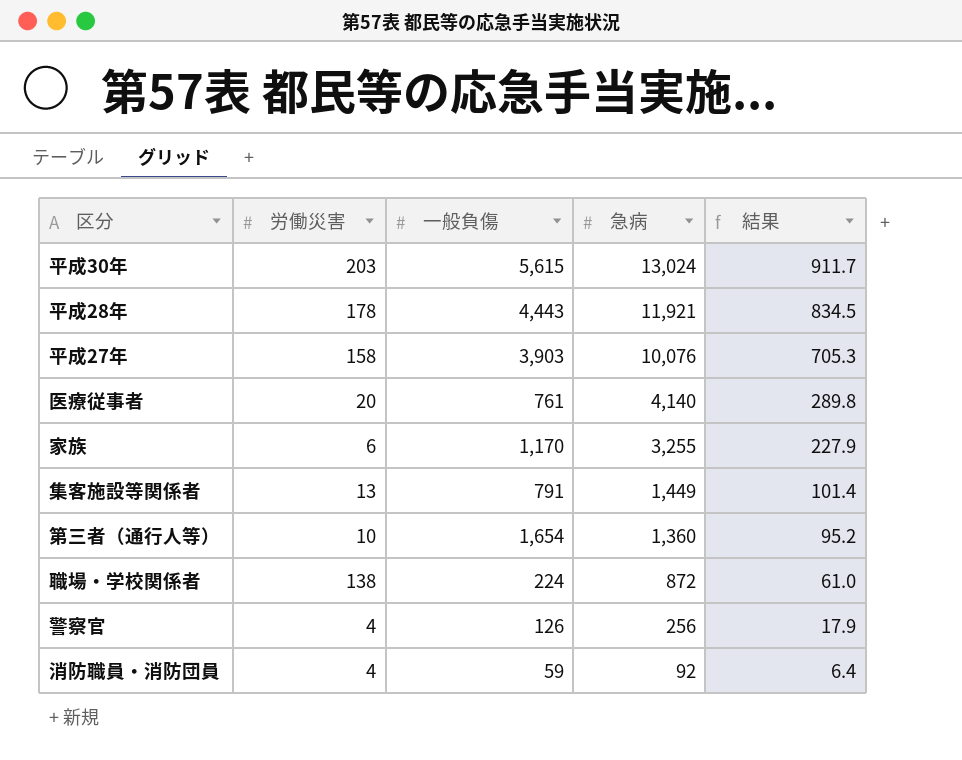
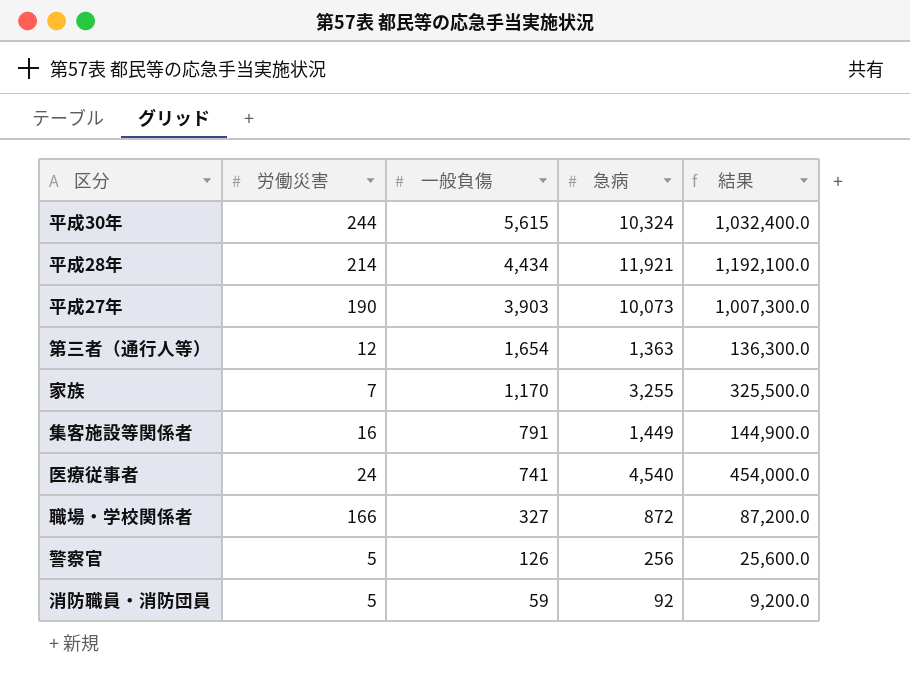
row order: 急病 descending -> 一般負傷 descending
column 結果 | formula: [急病] * 0.07 -> [急病] * 100
平成30年 | 労働災害: 203 -> 244
平成30年 | 急病: 13,024 -> 10,324
平成28年 | 労働災害: 178 -> 214
平成28年 | 一般負傷: 4,443 -> 4,434
平成27年 | 労働災害: 158 -> 190
平成27年 | 急病: 10,076 -> 10,073
第三者（通行人等） | 労働災害: 10 -> 12
第三者（通行人等） | 急病: 1,360 -> 1,363
家族 | 労働災害: 6 -> 7
集客施設等関係者 | 労働災害: 13 -> 16
医療従事者 | 労働災害: 20 -> 24
医療従事者 | 一般負傷: 761 -> 741
医療従事者 | 急病: 4,140 -> 4,540
職場・学校関係者 | 労働災害: 138 -> 166
職場・学校関係者 | 一般負傷: 224 -> 327
警察官 | 労働災害: 4 -> 5
消防職員・消防団員 | 労働災害: 4 -> 5

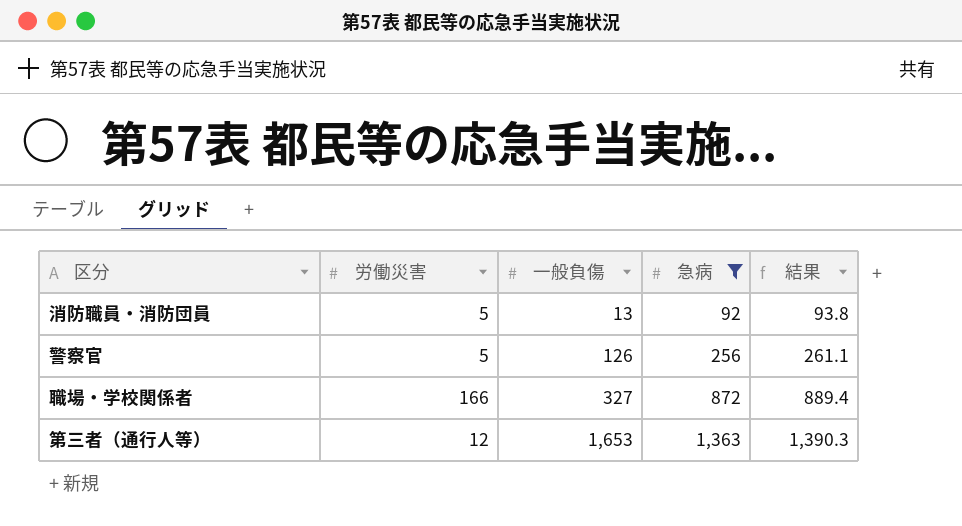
filter: none -> 急病 <= 1,363
row order: 一般負傷 descending -> 一般負傷 ascending
column 結果 | formula: [急病] * 100 -> [急病] * 1.02
消防職員・消防団員 | 一般負傷: 59 -> 13
第三者（通行人等） | 一般負傷: 1,654 -> 1,653

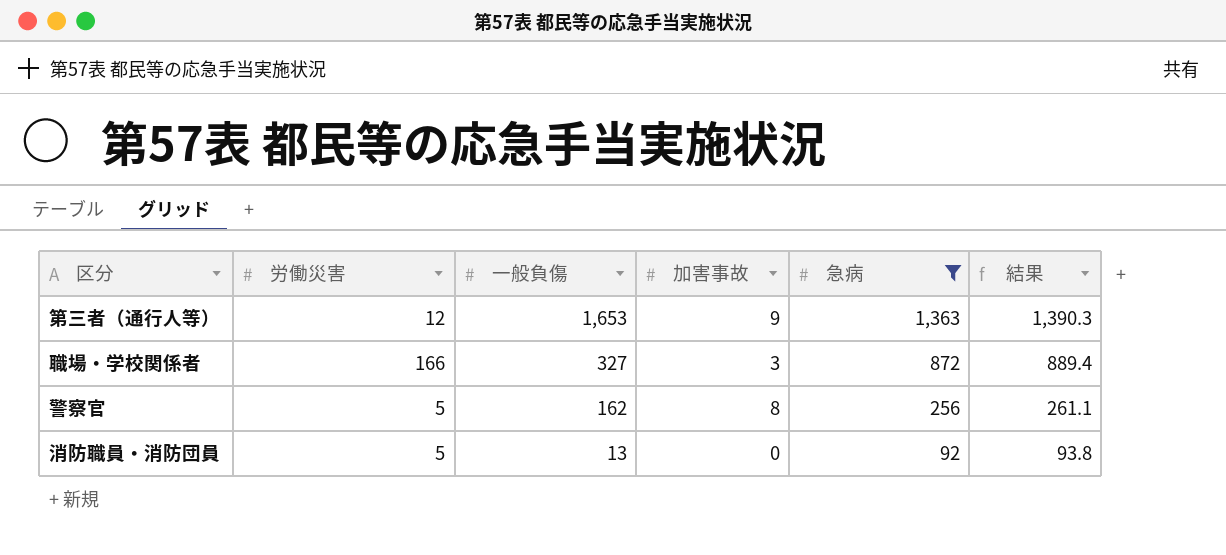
row order: 一般負傷 ascending -> 一般負傷 descending
column 加害事故 | position: none -> 4
警察官 | 一般負傷: 126 -> 162

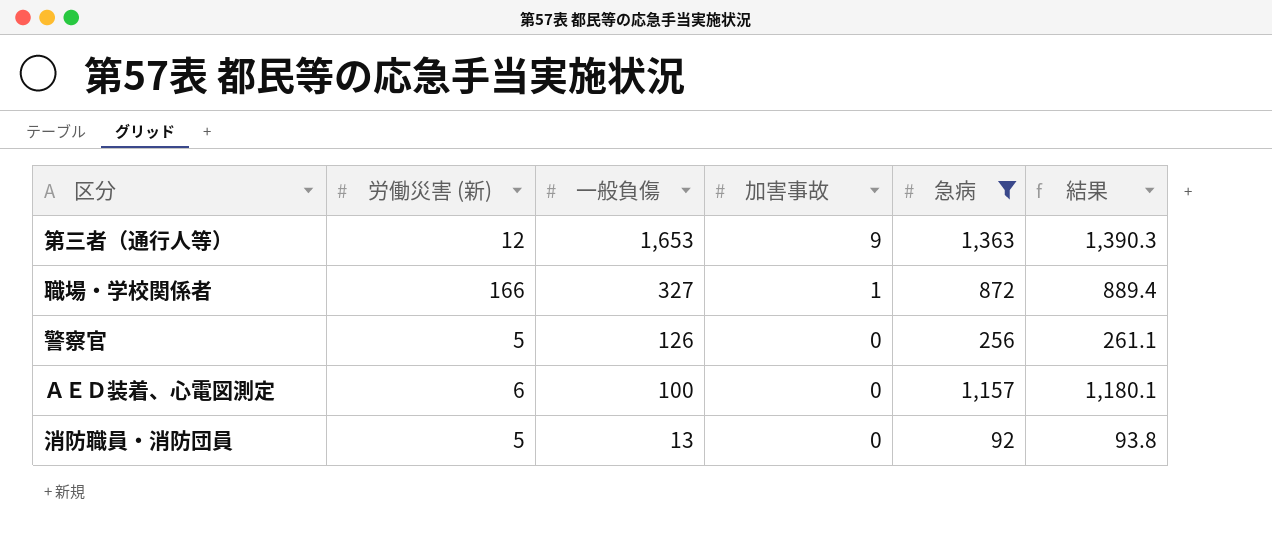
column name: 労働災害 -> 労働災害 (新)
職場・学校関係者 | 加害事故: 3 -> 1
警察官 | 一般負傷: 162 -> 126
警察官 | 加害事故: 8 -> 0
row ＡＥＤ装着、心電図測定: none -> 6 | 100 | 0 | 1,157 | 1,180.1

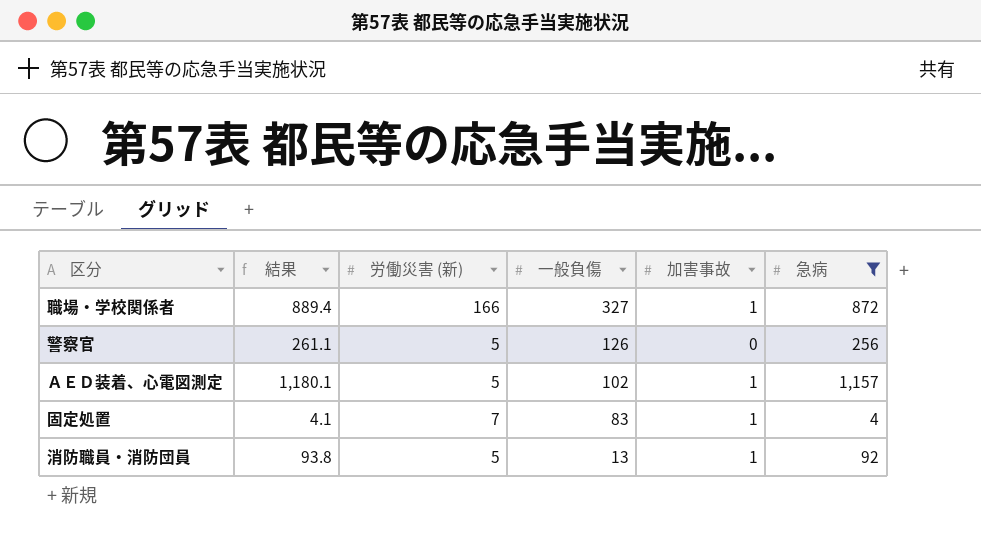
column 結果 | position: 6 -> 2
row 第三者（通行人等）: 12 | 1,653 | 9 | 1,363 | 1,390.3 -> none
ＡＥＤ装着、心電図測定 | 労働災害 (新): 6 -> 5
ＡＥＤ装着、心電図測定 | 一般負傷: 100 -> 102
ＡＥＤ装着、心電図測定 | 加害事故: 0 -> 1
row 固定処置: none -> 4.1 | 7 | 83 | 1 | 4
消防職員・消防団員 | 加害事故: 0 -> 1

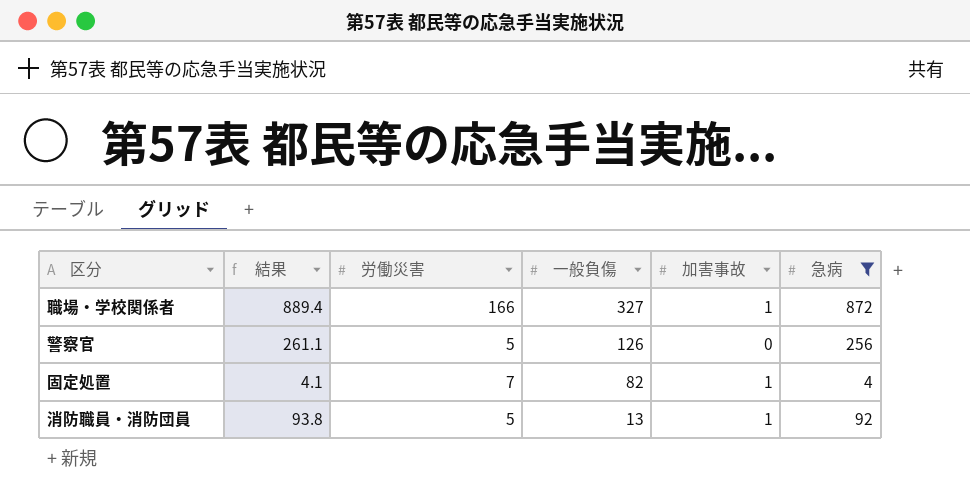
column name: 労働災害 (新) -> 労働災害
row ＡＥＤ装着、心電図測定: 1,180.1 | 5 | 102 | 1 | 1,157 -> none
固定処置 | 一般負傷: 83 -> 82

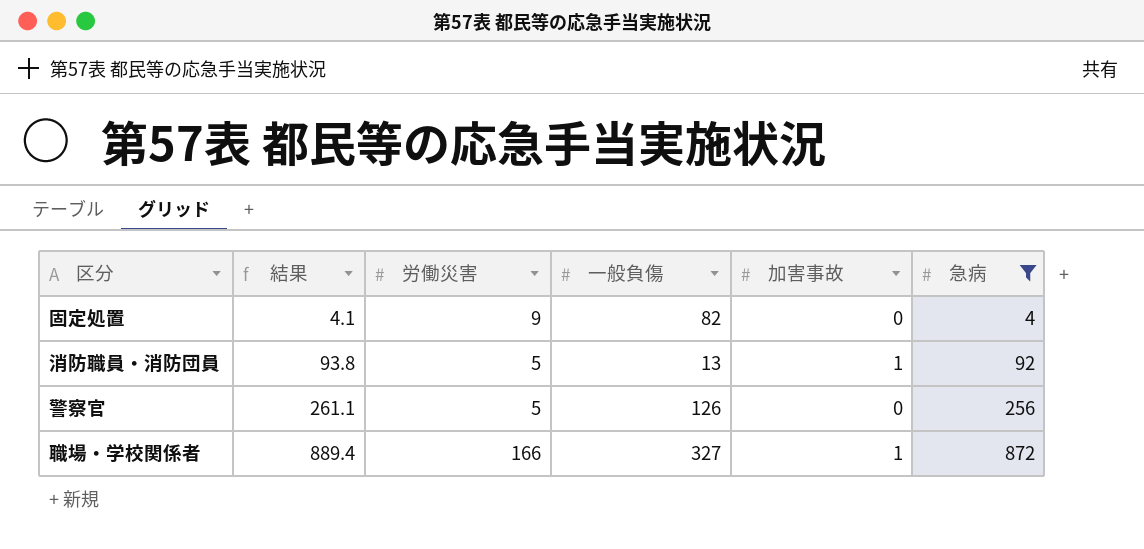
row order: 一般負傷 descending -> 結果 ascending
固定処置 | 労働災害: 7 -> 9
固定処置 | 加害事故: 1 -> 0

